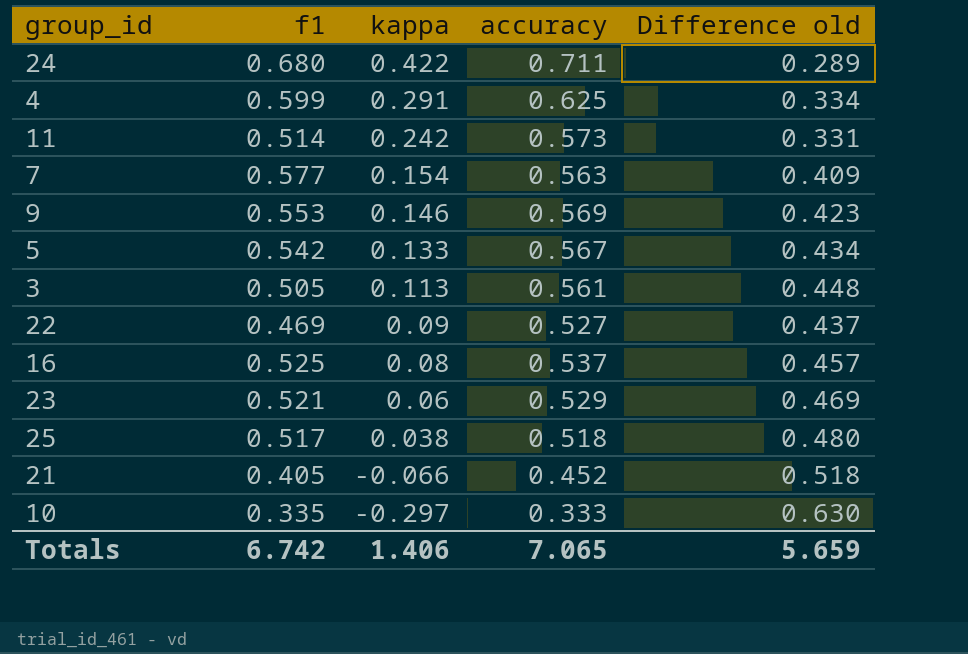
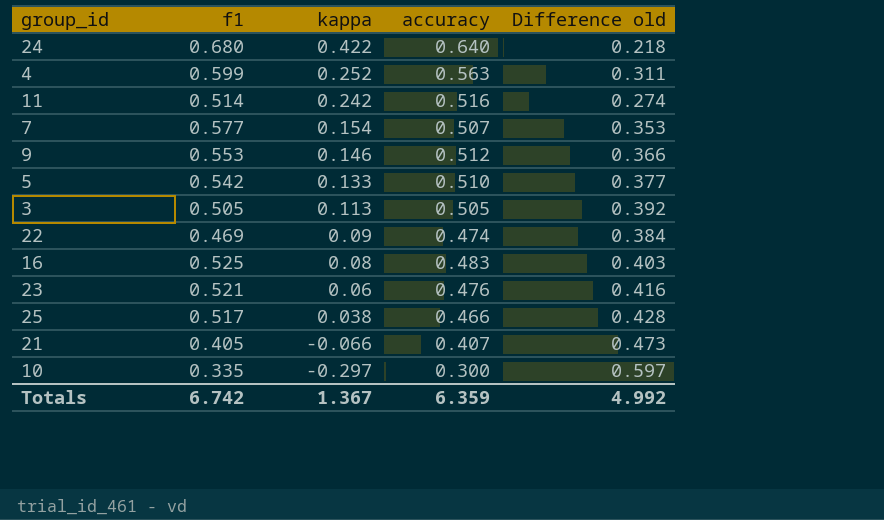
24 | accuracy: 0.711 -> 0.640
24 | Difference old: 0.289 -> 0.218
4 | kappa: 0.291 -> 0.252
4 | accuracy: 0.625 -> 0.563
4 | Difference old: 0.334 -> 0.311
11 | accuracy: 0.573 -> 0.516
11 | Difference old: 0.331 -> 0.274
7 | accuracy: 0.563 -> 0.507
7 | Difference old: 0.409 -> 0.353
9 | accuracy: 0.569 -> 0.512
9 | Difference old: 0.423 -> 0.366
5 | accuracy: 0.567 -> 0.510
5 | Difference old: 0.434 -> 0.377
3 | accuracy: 0.561 -> 0.505
3 | Difference old: 0.448 -> 0.392
22 | accuracy: 0.527 -> 0.474
22 | Difference old: 0.437 -> 0.384
16 | accuracy: 0.537 -> 0.483
16 | Difference old: 0.457 -> 0.403
23 | accuracy: 0.529 -> 0.476
23 | Difference old: 0.469 -> 0.416
25 | accuracy: 0.518 -> 0.466
25 | Difference old: 0.480 -> 0.428
21 | accuracy: 0.452 -> 0.407
21 | Difference old: 0.518 -> 0.473
10 | accuracy: 0.333 -> 0.300
10 | Difference old: 0.630 -> 0.597
Totals | kappa: 1.406 -> 1.367
Totals | accuracy: 7.065 -> 6.359
Totals | Difference old: 5.659 -> 4.992

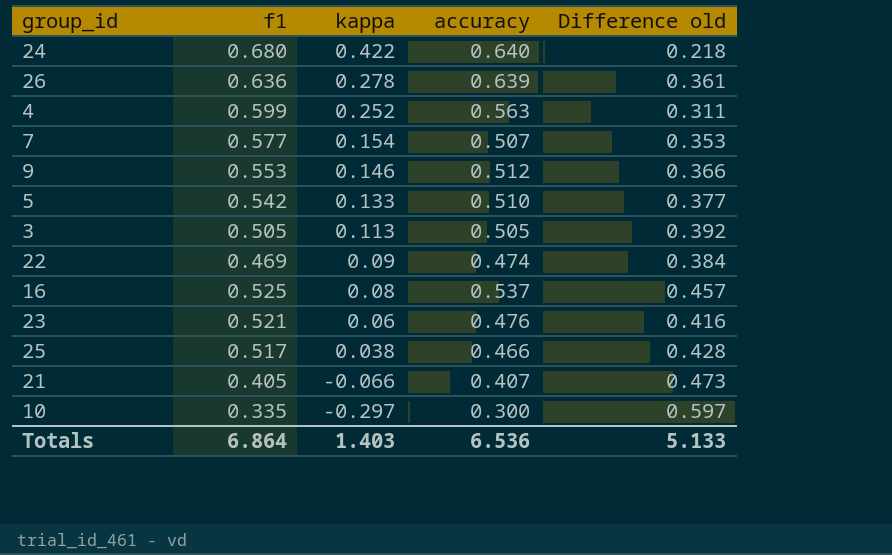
row 11: 0.514 | 0.242 | 0.516 | 0.274 -> none
row 26: none -> 0.636 | 0.278 | 0.639 | 0.361
16 | accuracy: 0.483 -> 0.537
16 | Difference old: 0.403 -> 0.457
Totals | f1: 6.742 -> 6.864
Totals | kappa: 1.367 -> 1.403
Totals | accuracy: 6.359 -> 6.536
Totals | Difference old: 4.992 -> 5.133

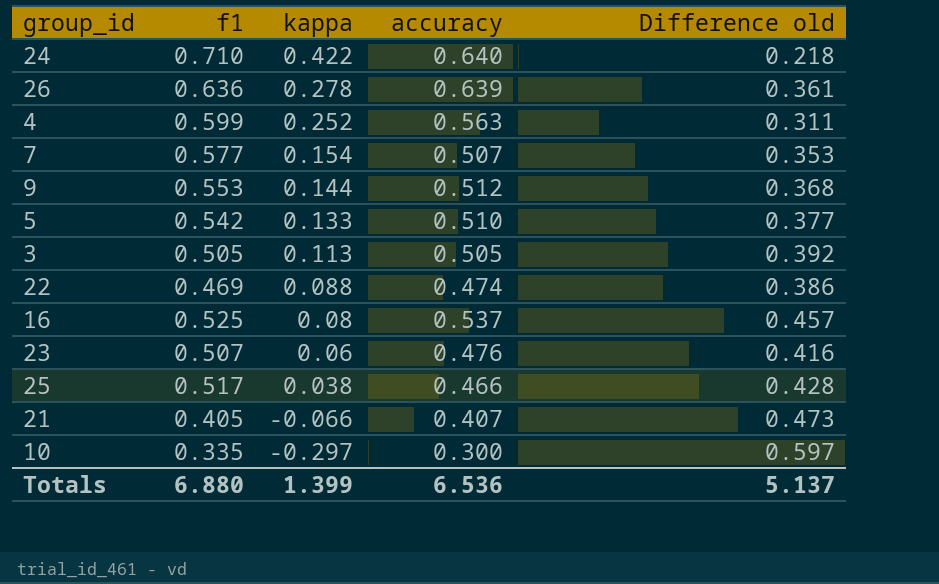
24 | f1: 0.680 -> 0.710
9 | kappa: 0.146 -> 0.144
9 | Difference old: 0.366 -> 0.368
22 | kappa: 0.09 -> 0.088
22 | Difference old: 0.384 -> 0.386
23 | f1: 0.521 -> 0.507
Totals | f1: 6.864 -> 6.880
Totals | kappa: 1.403 -> 1.399
Totals | Difference old: 5.133 -> 5.137

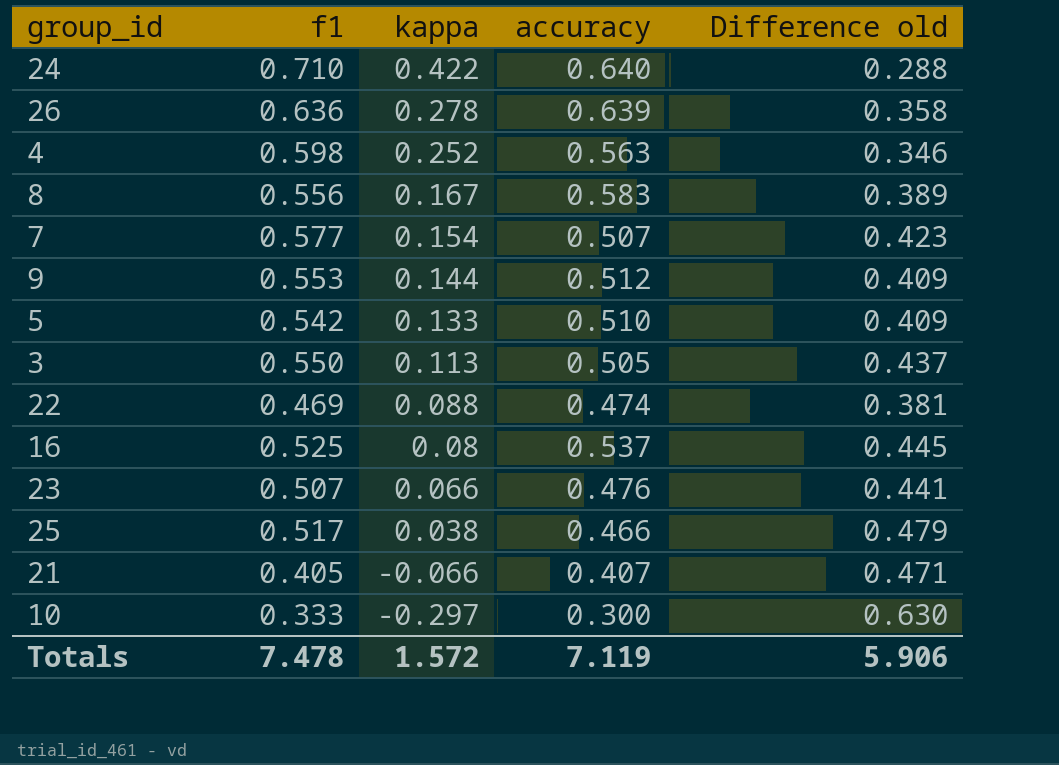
column Difference old | formula: [accuracy] - [kappa] -> [f1] - [kappa]
4 | f1: 0.599 -> 0.598
row 8: none -> 0.556 | 0.167 | 0.583 | 0.389
3 | f1: 0.505 -> 0.550
23 | kappa: 0.06 -> 0.066
10 | f1: 0.335 -> 0.333
Totals | f1: 6.880 -> 7.478
Totals | kappa: 1.399 -> 1.572
Totals | accuracy: 6.536 -> 7.119
Totals | Difference old: 5.137 -> 5.906

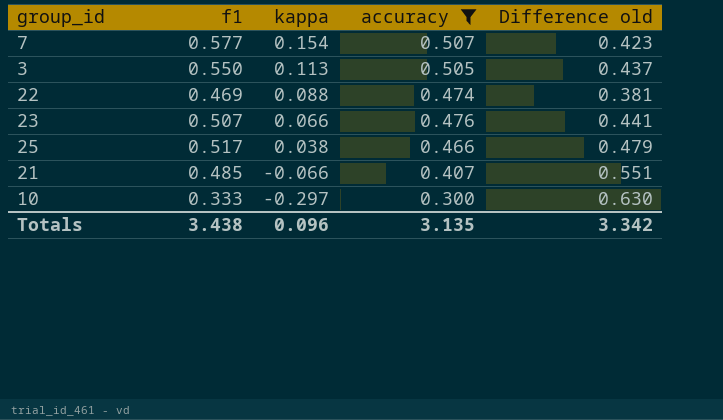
filter: none -> accuracy <= 0.507
21 | f1: 0.405 -> 0.485
21 | Difference old: 0.471 -> 0.551
Totals | f1: 7.478 -> 3.438
Totals | kappa: 1.572 -> 0.096
Totals | accuracy: 7.119 -> 3.135
Totals | Difference old: 5.906 -> 3.342

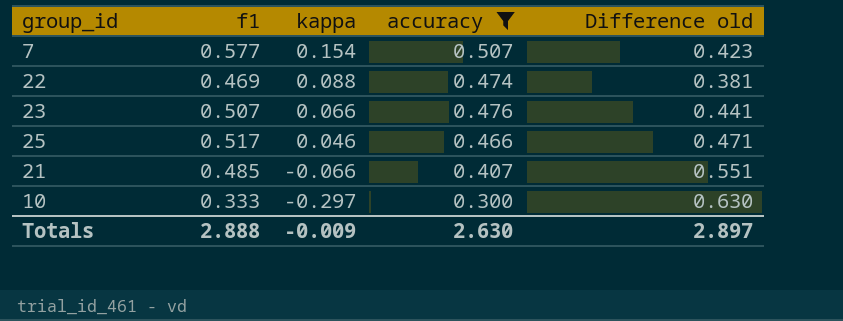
row 3: 0.550 | 0.113 | 0.505 | 0.437 -> none
25 | kappa: 0.038 -> 0.046
25 | Difference old: 0.479 -> 0.471
Totals | f1: 3.438 -> 2.888
Totals | kappa: 0.096 -> -0.009
Totals | accuracy: 3.135 -> 2.630
Totals | Difference old: 3.342 -> 2.897

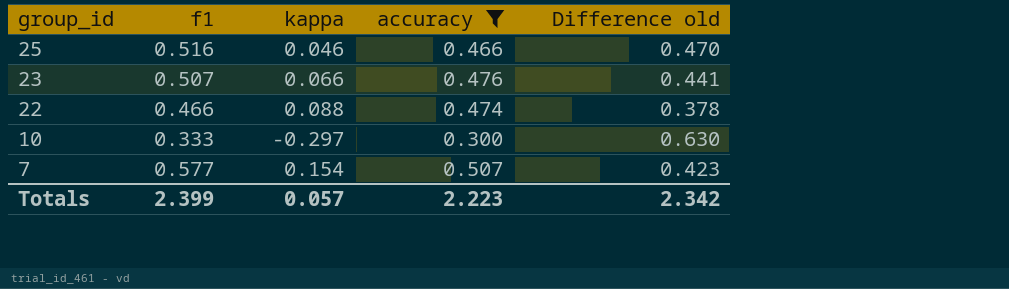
row order: kappa descending -> group_id descending
row 21: 0.485 | -0.066 | 0.407 | 0.551 -> none
25 | f1: 0.517 -> 0.516
25 | Difference old: 0.471 -> 0.470
22 | f1: 0.469 -> 0.466
22 | Difference old: 0.381 -> 0.378
Totals | f1: 2.888 -> 2.399
Totals | kappa: -0.009 -> 0.057
Totals | accuracy: 2.630 -> 2.223
Totals | Difference old: 2.897 -> 2.342

